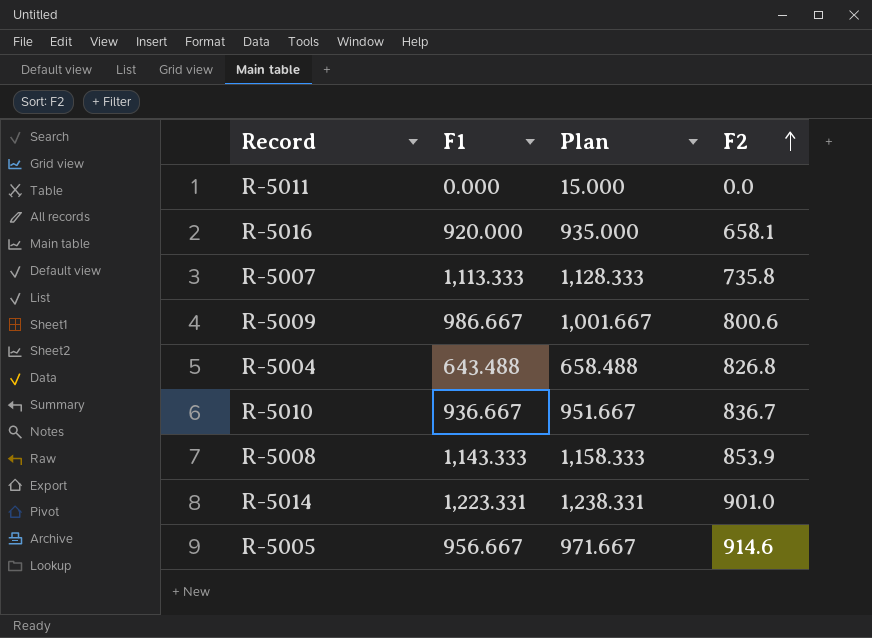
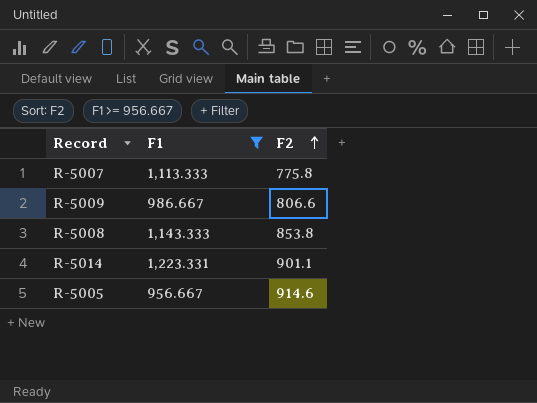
filter: none -> F1 >= 956.667
column Plan | formula: [F1] + 15 -> none
R-5007 | F2: 735.8 -> 775.8
R-5009 | F2: 800.6 -> 806.6
R-5008 | F2: 853.9 -> 853.8
R-5014 | F2: 901.0 -> 901.1

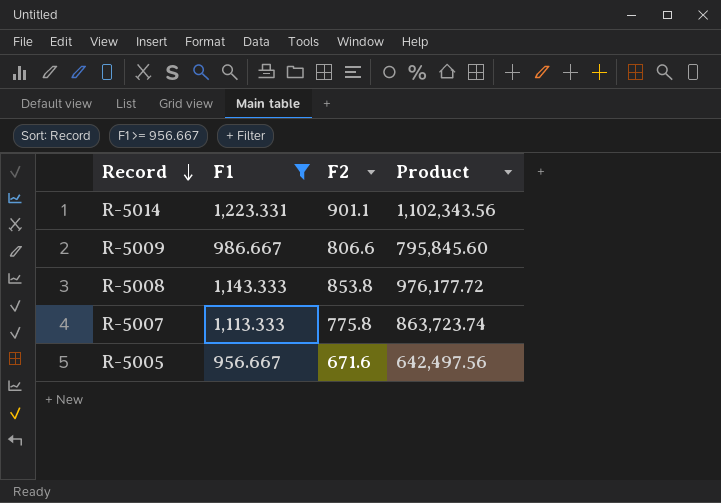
row order: F2 ascending -> Record descending
column Product | formula: none -> [F1] * [F2]
R-5005 | F2: 914.6 -> 671.6

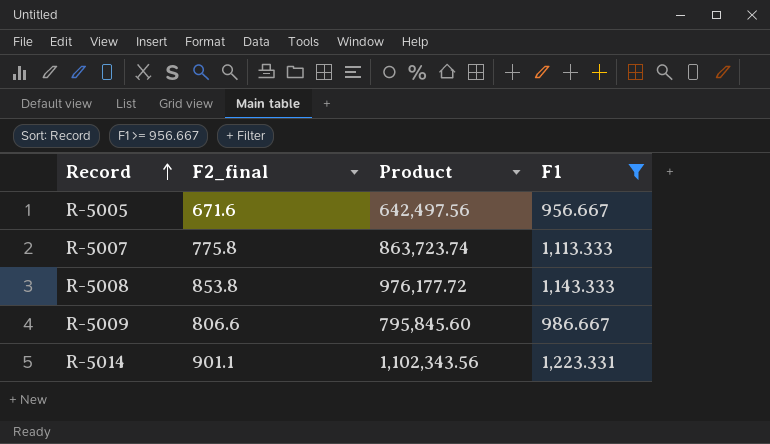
row order: Record descending -> Record ascending
column name: F2 -> F2_final
column F1 | position: 2 -> 4

